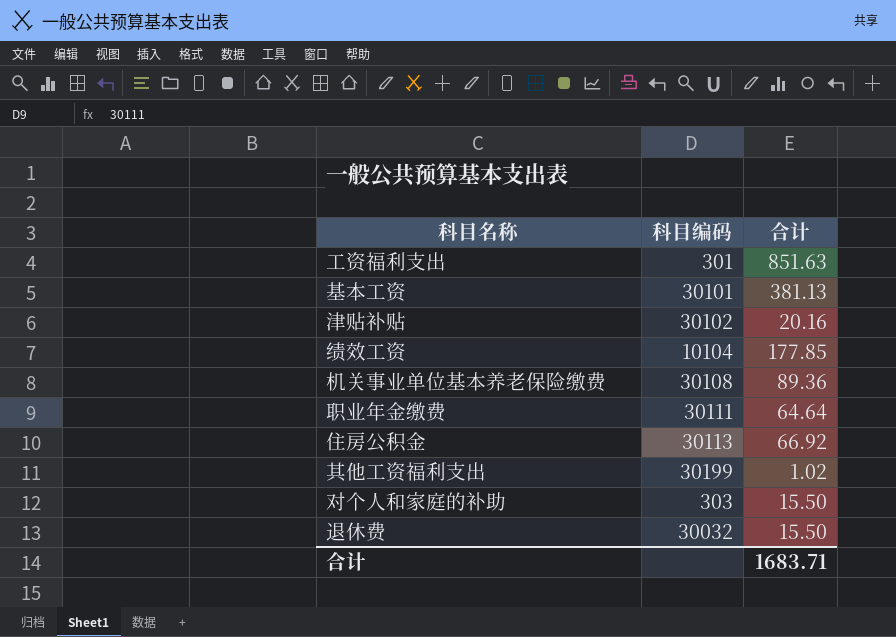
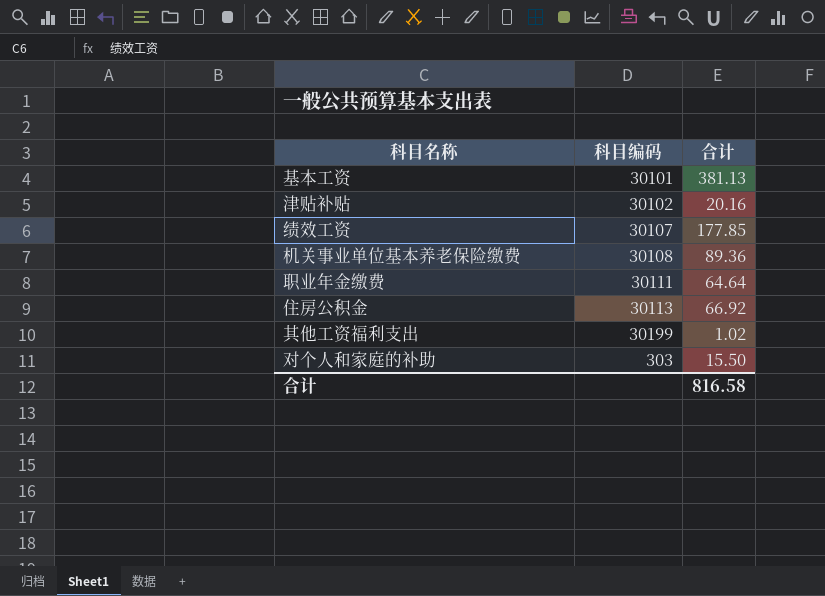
row 工资福利支出: 301 | 851.63 -> none
row 退休费: 30032 | 15.50 -> none
绩效工资 | 科目编码: 10104 -> 30107
合计 | 合计: 1683.71 -> 816.58

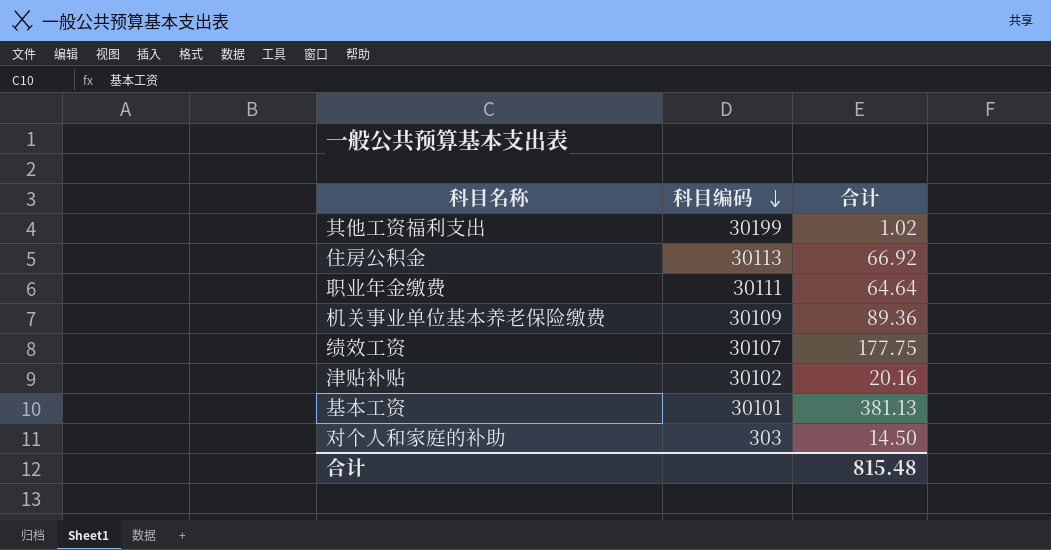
row order: none -> 科目编码 descending
机关事业单位基本养老保险缴费 | 科目编码: 30108 -> 30109
绩效工资 | 合计: 177.85 -> 177.75
对个人和家庭的补助 | 合计: 15.50 -> 14.50
合计 | 合计: 816.58 -> 815.48

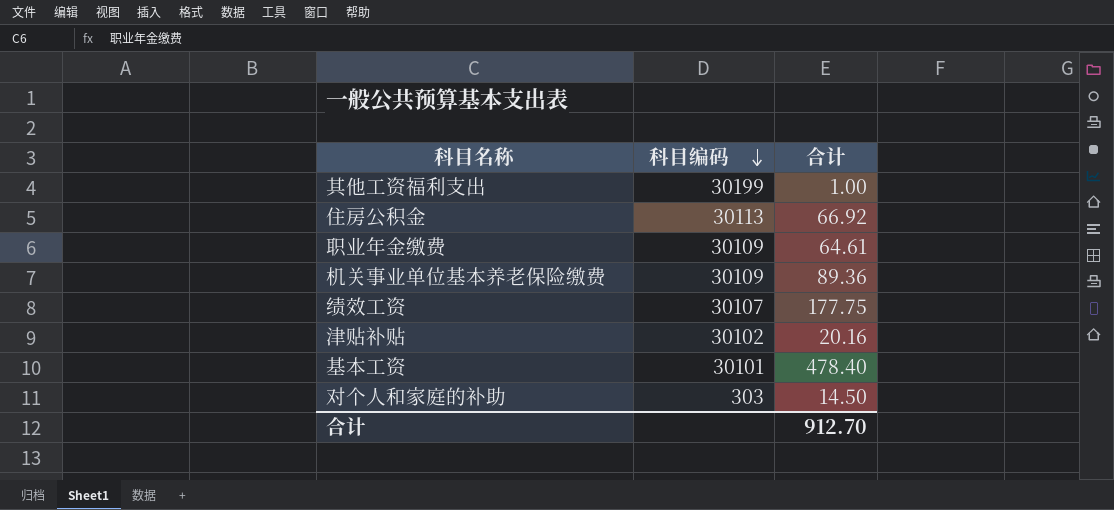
其他工资福利支出 | 合计: 1.02 -> 1.00
职业年金缴费 | 科目编码: 30111 -> 30109
职业年金缴费 | 合计: 64.64 -> 64.61
基本工资 | 合计: 381.13 -> 478.40
合计 | 合计: 815.48 -> 912.70

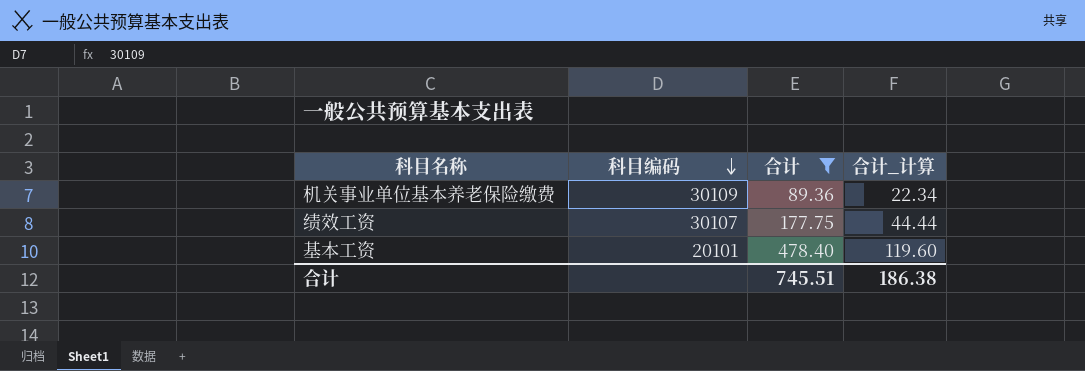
filter: none -> 合计 >= 89.36
column 合计_计算 | formula: none -> [合计] * 0.25
基本工资 | 科目编码: 30101 -> 20101
合计 | 合计: 912.70 -> 745.51

